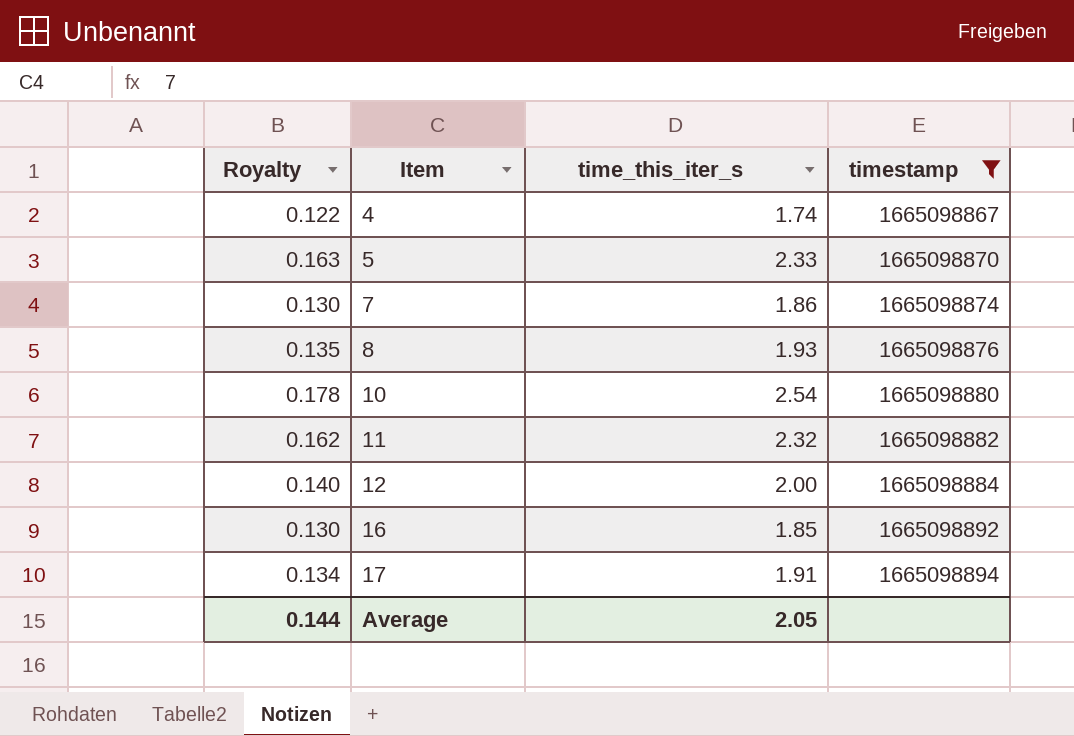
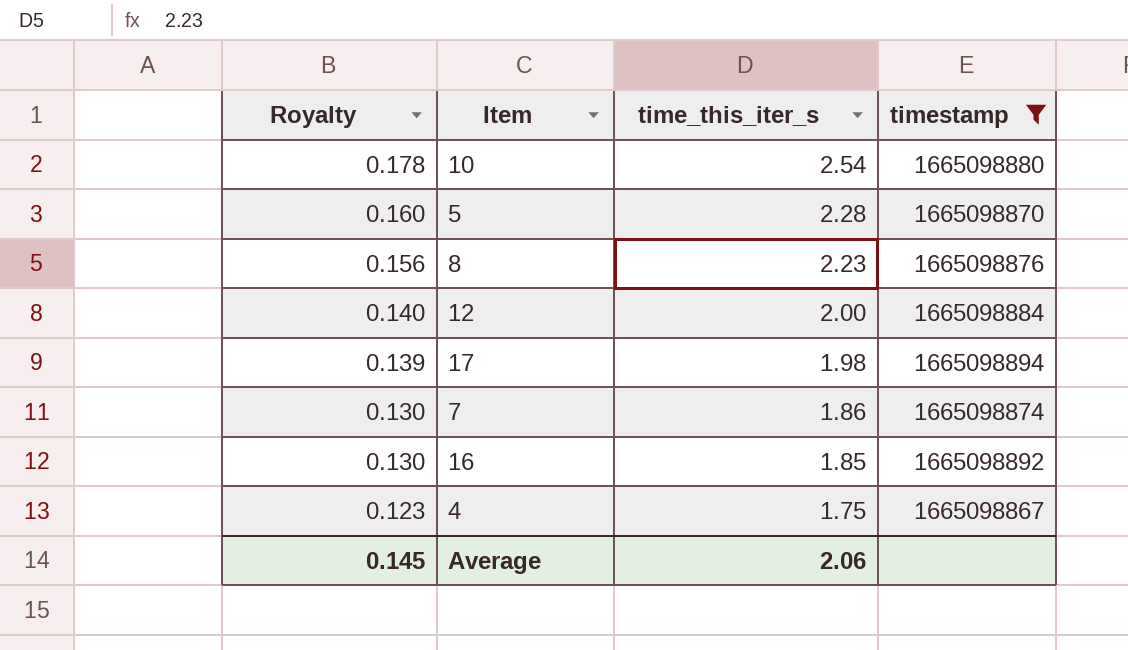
row order: Item ascending -> Royalty descending
row 11: 0.162 | 2.32 | 1665098882 -> none
5 | Royalty: 0.163 -> 0.160
5 | time_this_iter_s: 2.33 -> 2.28
8 | Royalty: 0.135 -> 0.156
8 | time_this_iter_s: 1.93 -> 2.23
17 | Royalty: 0.134 -> 0.139
17 | time_this_iter_s: 1.91 -> 1.98
4 | Royalty: 0.122 -> 0.123
4 | time_this_iter_s: 1.74 -> 1.75
Average | Royalty: 0.144 -> 0.145
Average | time_this_iter_s: 2.05 -> 2.06

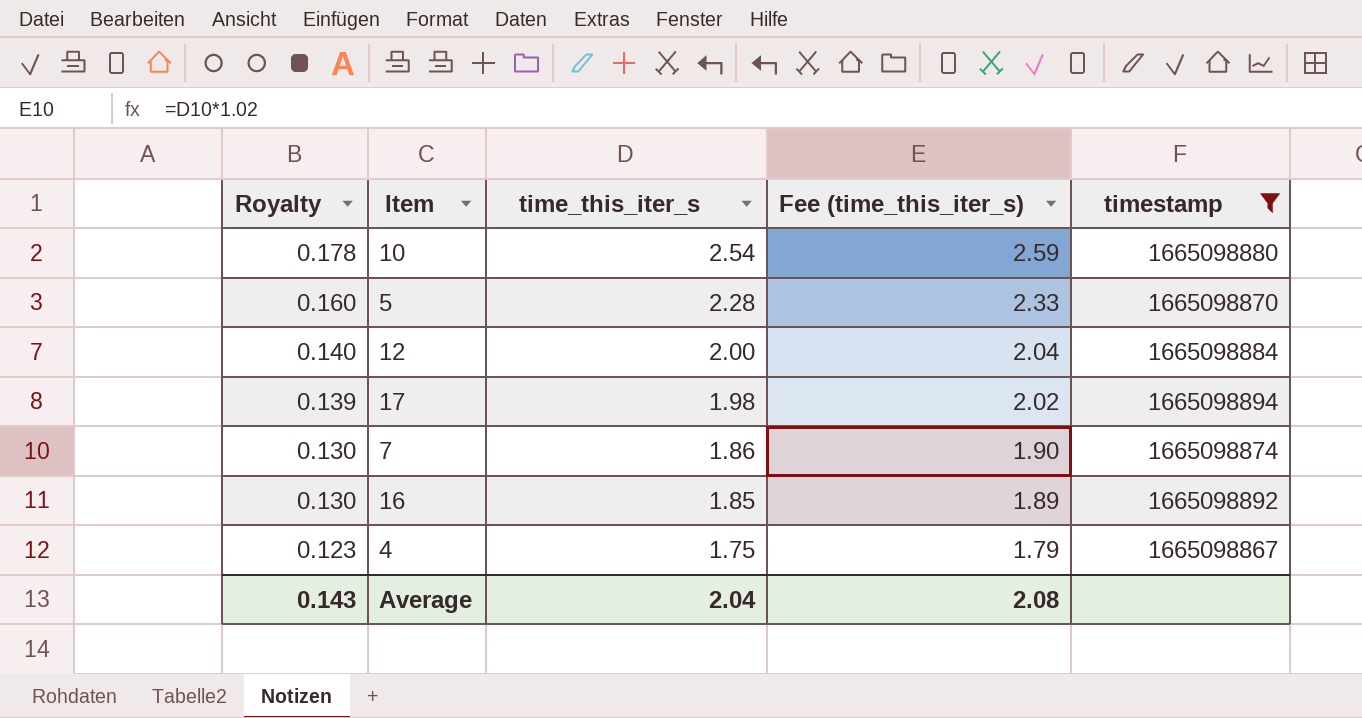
column Fee (time_this_iter_s) | formula: none -> [time_this_iter_s] * 1.02
row 8: 0.156 | 2.23 | 1665098876 -> none
Average | Royalty: 0.145 -> 0.143
Average | time_this_iter_s: 2.06 -> 2.04

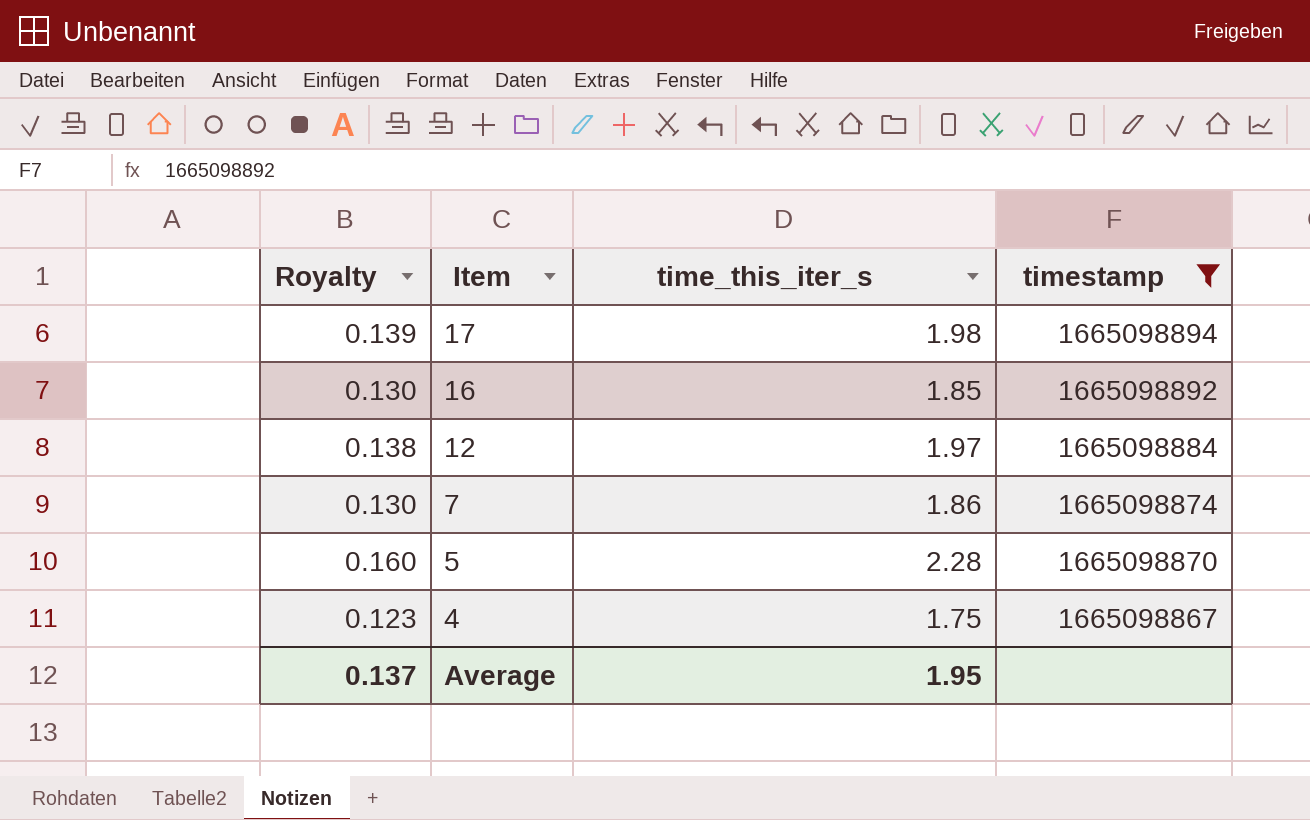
row order: Royalty descending -> Item descending
column Fee (time_this_iter_s) | formula: [time_this_iter_s] * 1.02 -> none
row 10: 0.178 | 2.54 | 2.59 | 1665098880 -> none
12 | Royalty: 0.140 -> 0.138
12 | time_this_iter_s: 2.00 -> 1.97
Average | Royalty: 0.143 -> 0.137
Average | time_this_iter_s: 2.04 -> 1.95

